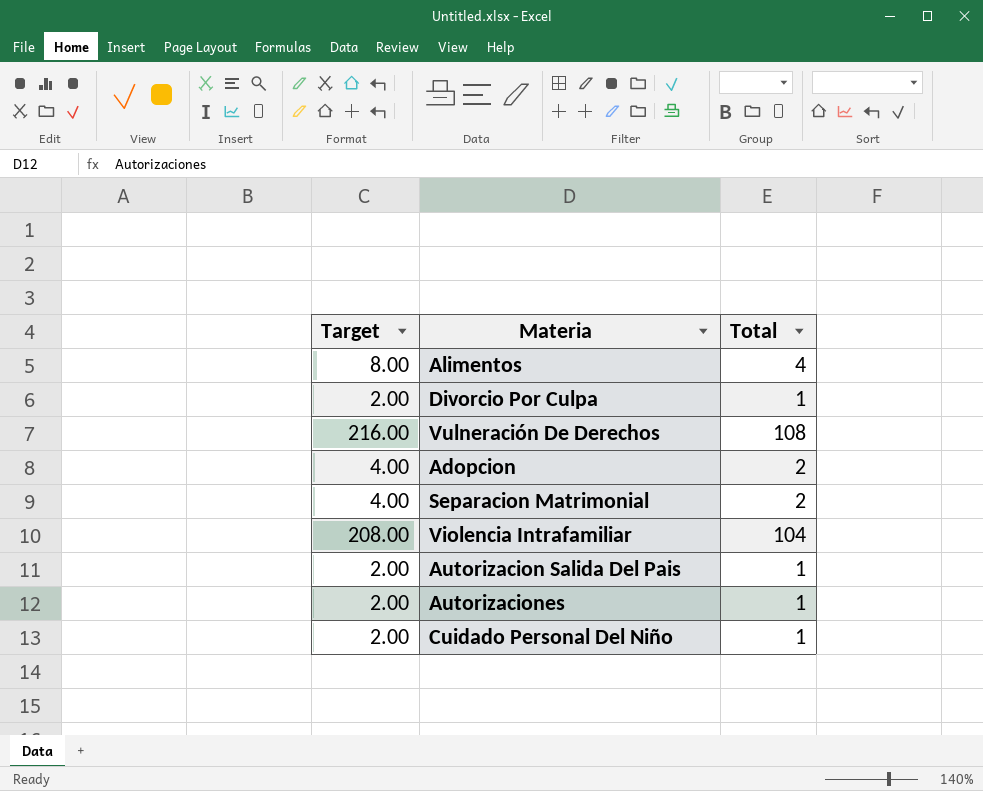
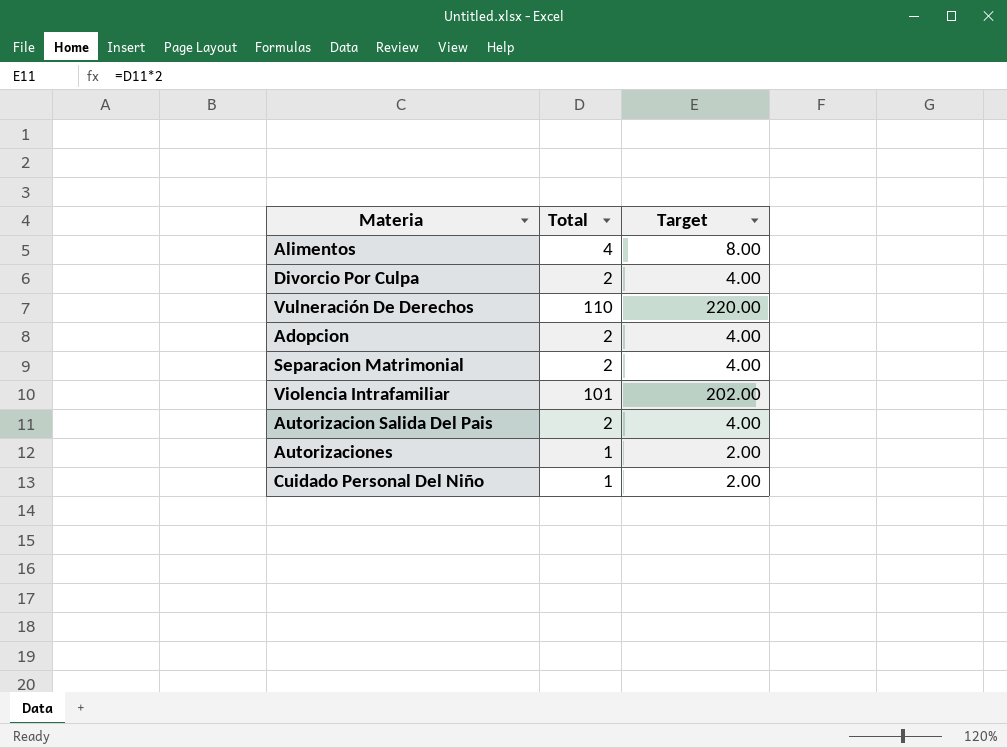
column Target | position: 1 -> 3
Divorcio Por Culpa | Total: 1 -> 2
Divorcio Por Culpa | Target: 2.00 -> 4.00
Vulneración De Derechos | Total: 108 -> 110
Vulneración De Derechos | Target: 216.00 -> 220.00
Violencia Intrafamiliar | Total: 104 -> 101
Violencia Intrafamiliar | Target: 208.00 -> 202.00
Autorizacion Salida Del Pais | Total: 1 -> 2
Autorizacion Salida Del Pais | Target: 2.00 -> 4.00

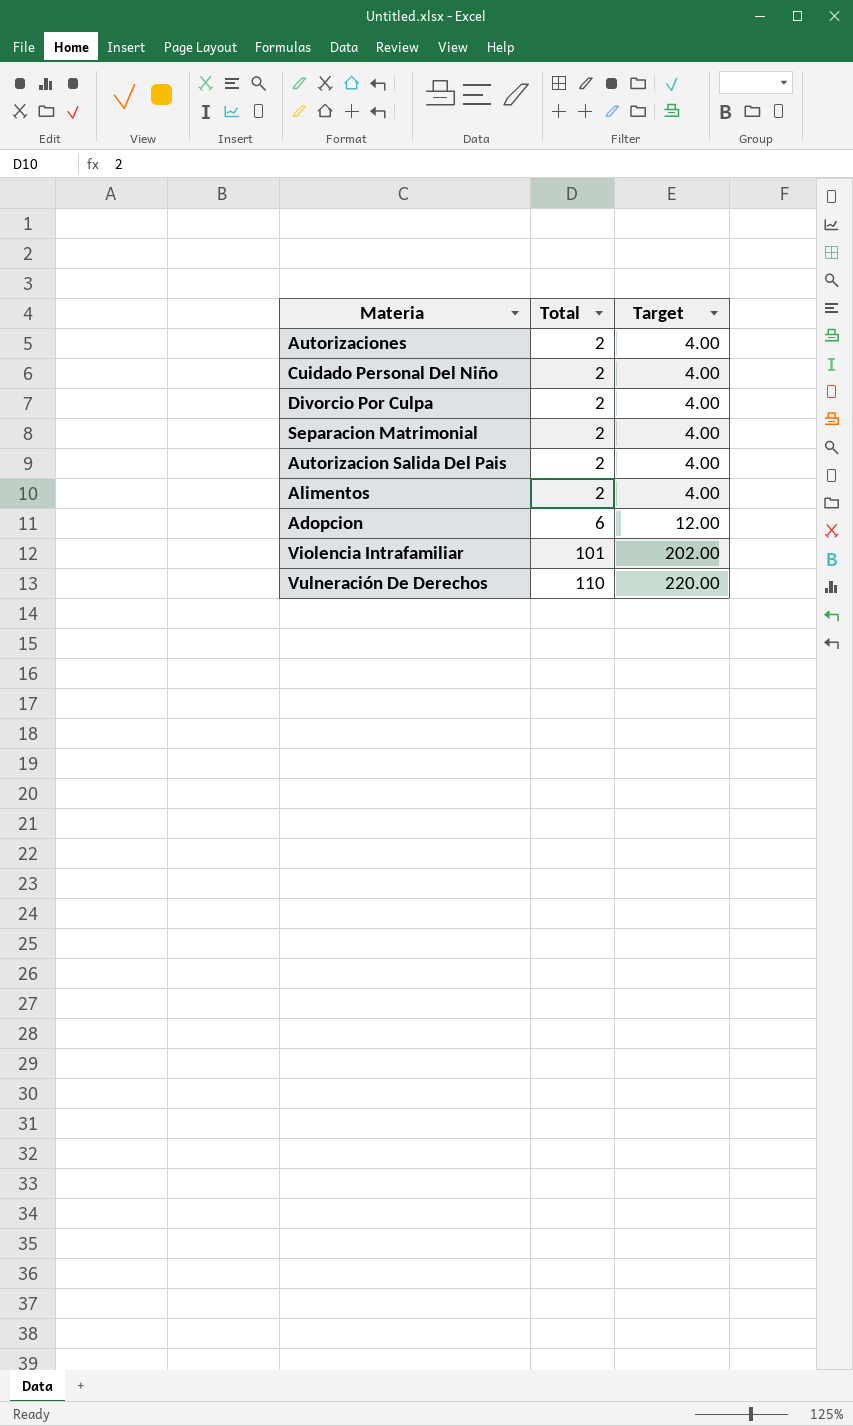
row order: none -> Total ascending
Autorizaciones | Total: 1 -> 2
Autorizaciones | Target: 2.00 -> 4.00
Cuidado Personal Del Niño | Total: 1 -> 2
Cuidado Personal Del Niño | Target: 2.00 -> 4.00
Alimentos | Total: 4 -> 2
Alimentos | Target: 8.00 -> 4.00
Adopcion | Total: 2 -> 6
Adopcion | Target: 4.00 -> 12.00

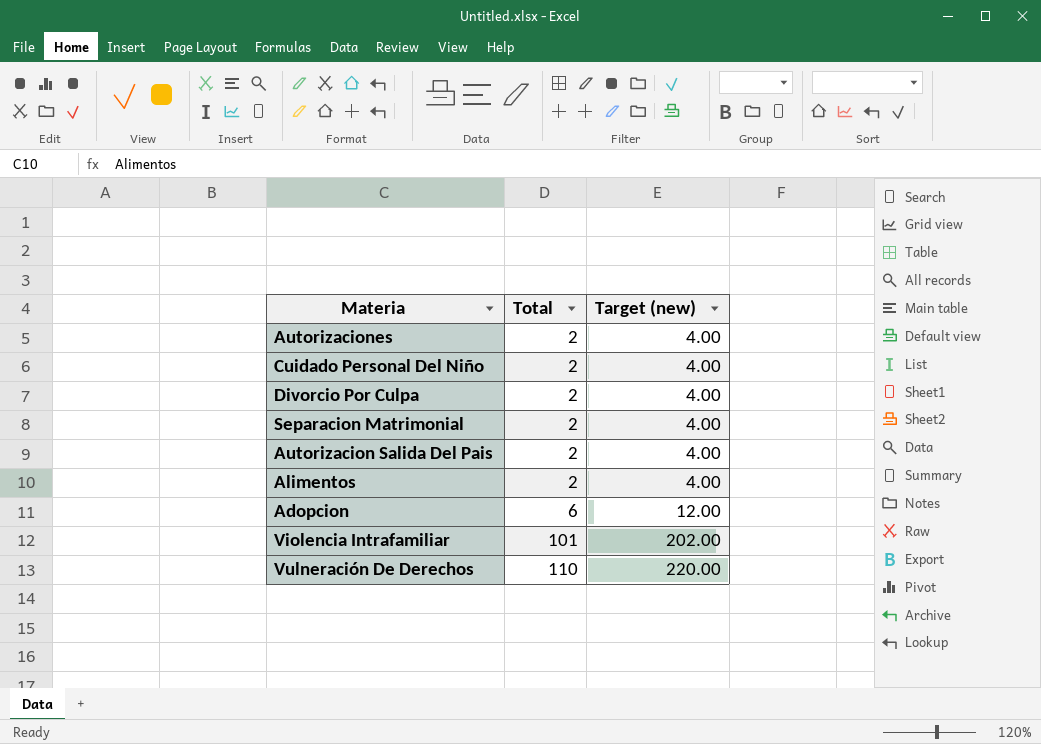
column name: Target -> Target (new)

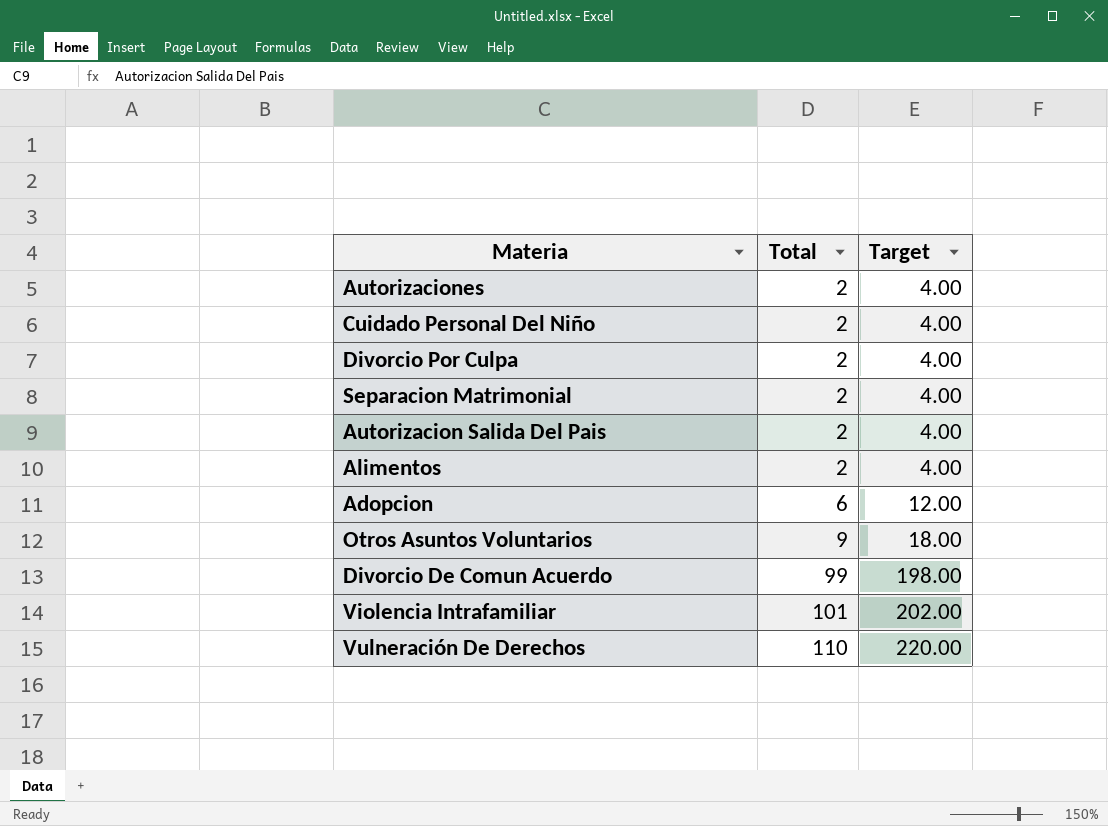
column name: Target (new) -> Target
row Otros Asuntos Voluntarios: none -> 9 | 18.00
row Divorcio De Comun Acuerdo: none -> 99 | 198.00

